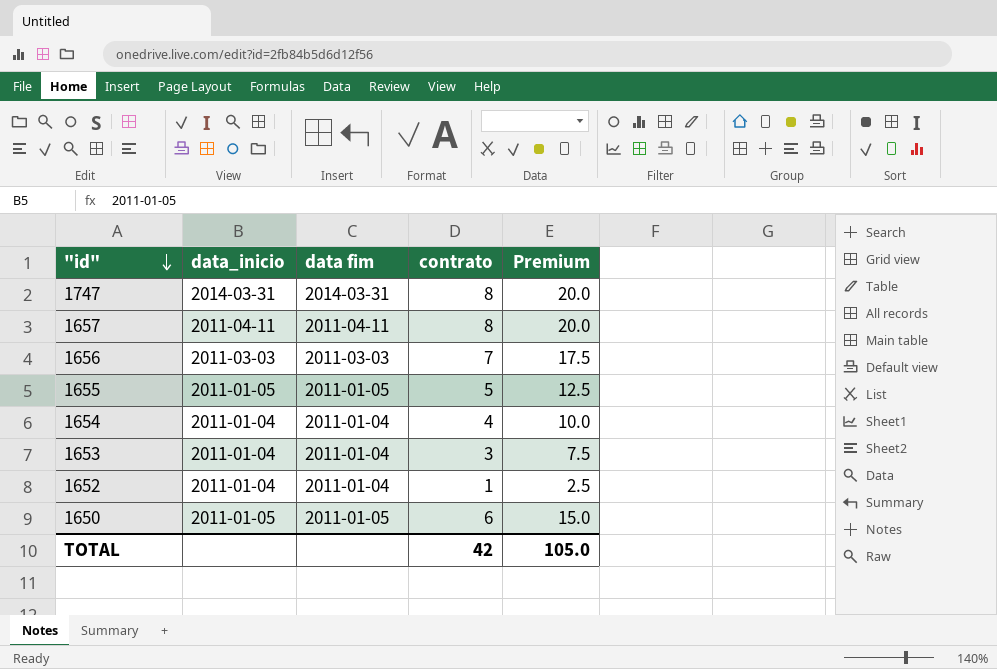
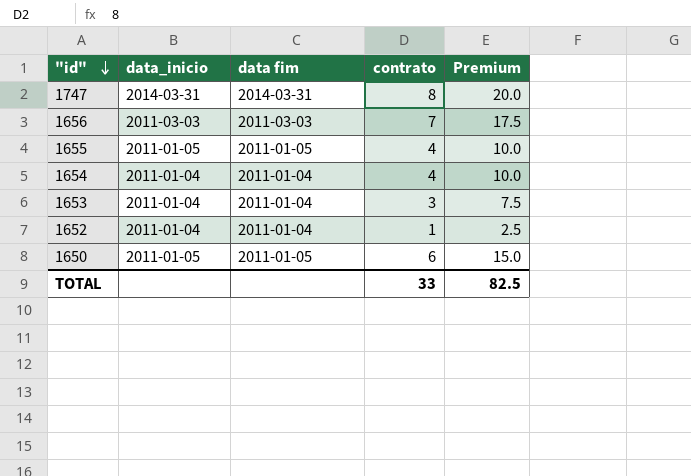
row 1657: 2011-04-11 | 2011-04-11 | 8 | 20.0 -> none
1655 | contrato: 5 -> 4
1655 | Premium: 12.5 -> 10.0
TOTAL | contrato: 42 -> 33
TOTAL | Premium: 105.0 -> 82.5

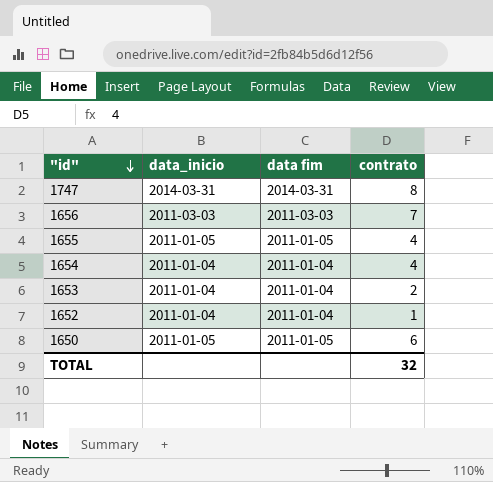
column Premium | formula: [contrato] * 2.5 -> none
1653 | contrato: 3 -> 2
TOTAL | contrato: 33 -> 32

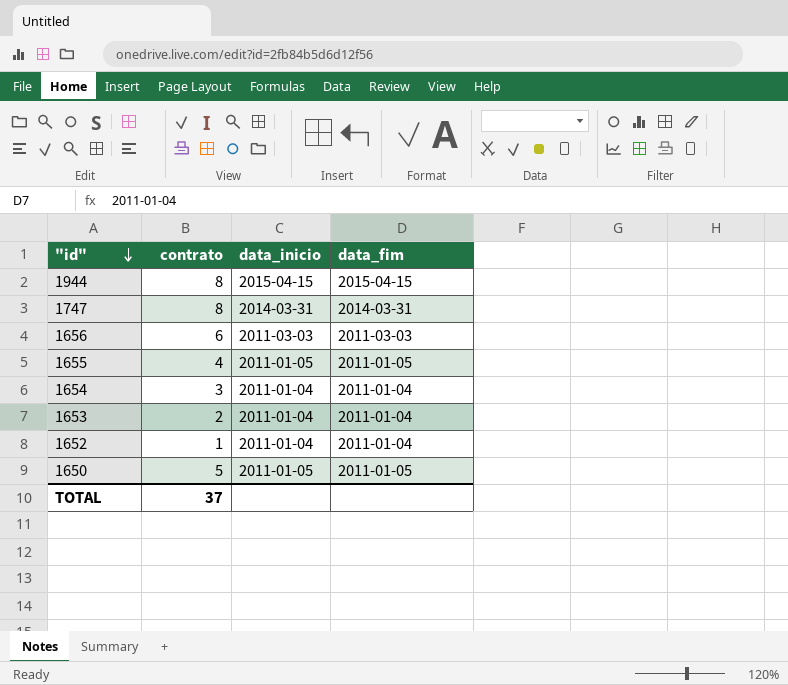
column contrato | position: 4 -> 2
column name: data fim -> data_fim
row 1944: none -> 8 | 2015-04-15 | 2015-04-15
1656 | contrato: 7 -> 6
1654 | contrato: 4 -> 3
1650 | contrato: 6 -> 5
TOTAL | contrato: 32 -> 37

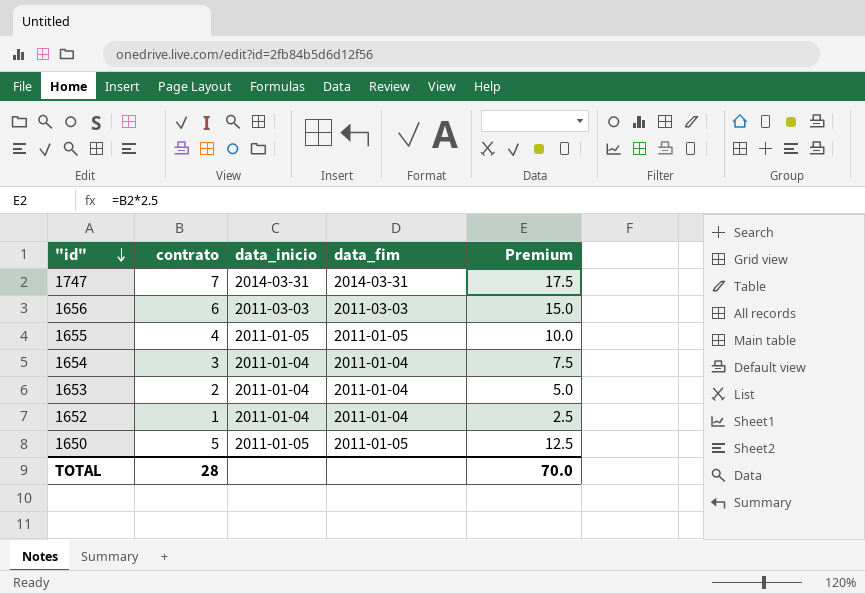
column Premium | formula: none -> [contrato] * 2.5
row 1944: 8 | 2015-04-15 | 2015-04-15 -> none
1747 | contrato: 8 -> 7
TOTAL | contrato: 37 -> 28

